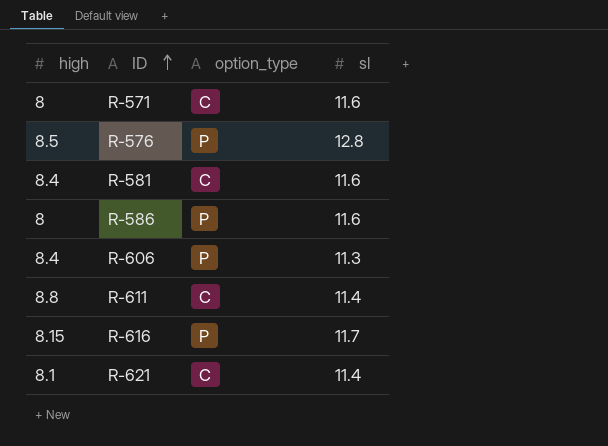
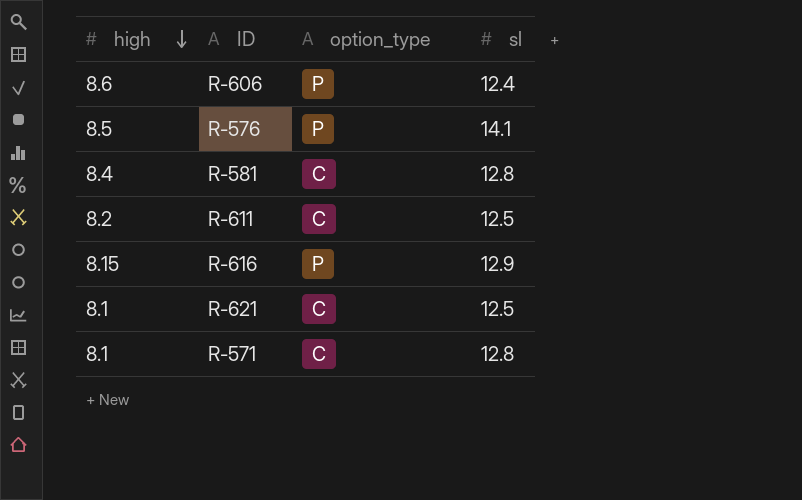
row order: ID ascending -> high descending
row R-586: 8 | P | 11.6 -> none
R-606 | high: 8.4 -> 8.6
R-606 | sl: 11.3 -> 12.4
R-576 | sl: 12.8 -> 14.1
R-581 | sl: 11.6 -> 12.8
R-611 | high: 8.8 -> 8.2
R-611 | sl: 11.4 -> 12.5
R-616 | sl: 11.7 -> 12.9
R-621 | sl: 11.4 -> 12.5
R-571 | high: 8 -> 8.1
R-571 | sl: 11.6 -> 12.8

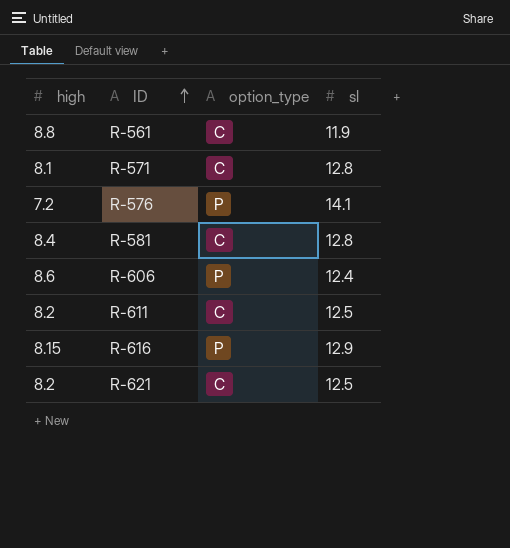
row order: high descending -> ID ascending
row R-561: none -> 8.8 | C | 11.9
R-576 | high: 8.5 -> 7.2
R-621 | high: 8.1 -> 8.2

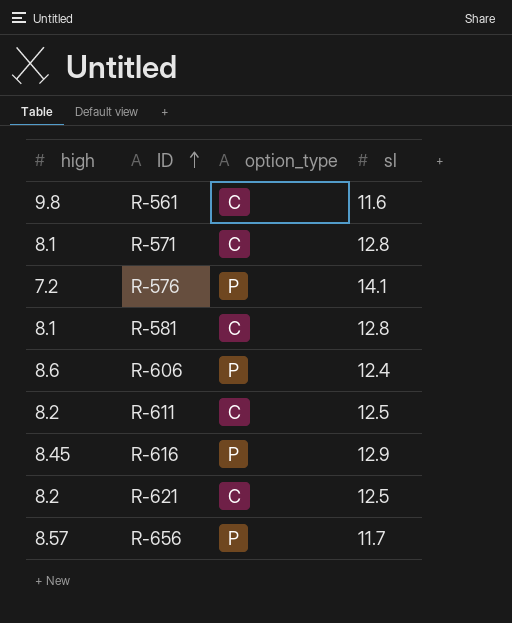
R-561 | high: 8.8 -> 9.8
R-561 | sl: 11.9 -> 11.6
R-581 | high: 8.4 -> 8.1
R-616 | high: 8.15 -> 8.45
row R-656: none -> 8.57 | P | 11.7

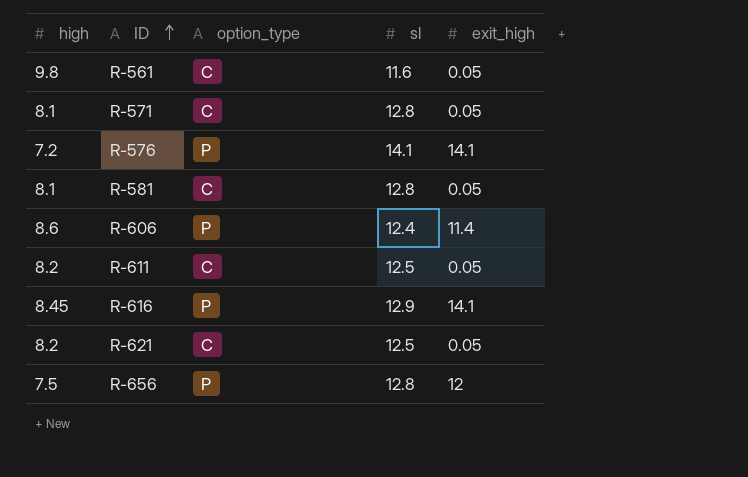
column exit_high | position: none -> 5
R-656 | high: 8.57 -> 7.5
R-656 | sl: 11.7 -> 12.8

